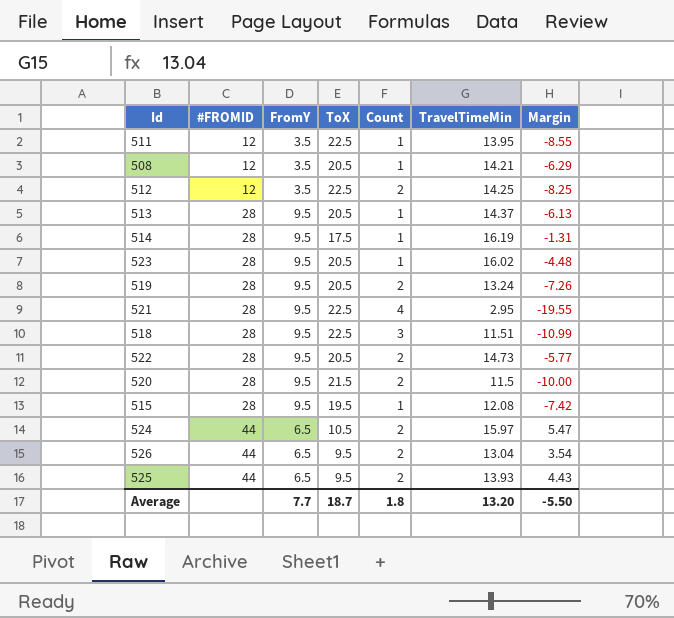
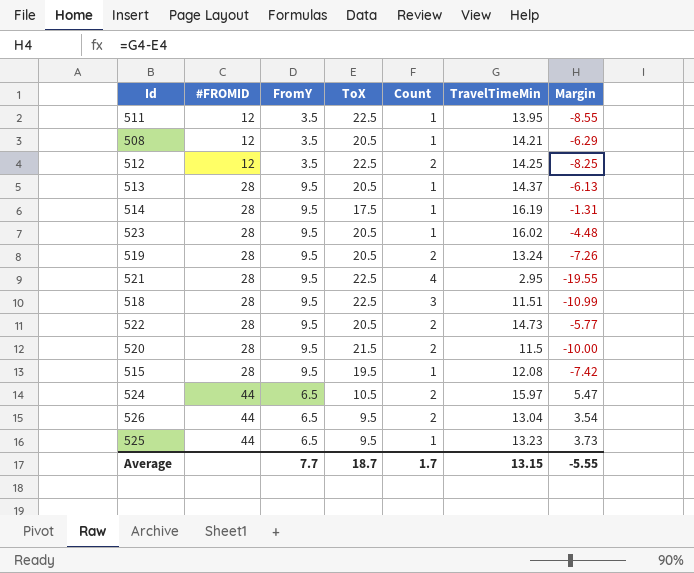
525 | Count: 2 -> 1
525 | TravelTimeMin: 13.93 -> 13.23
525 | Margin: 4.43 -> 3.73
Average | Count: 1.8 -> 1.7
Average | TravelTimeMin: 13.20 -> 13.15
Average | Margin: -5.50 -> -5.55

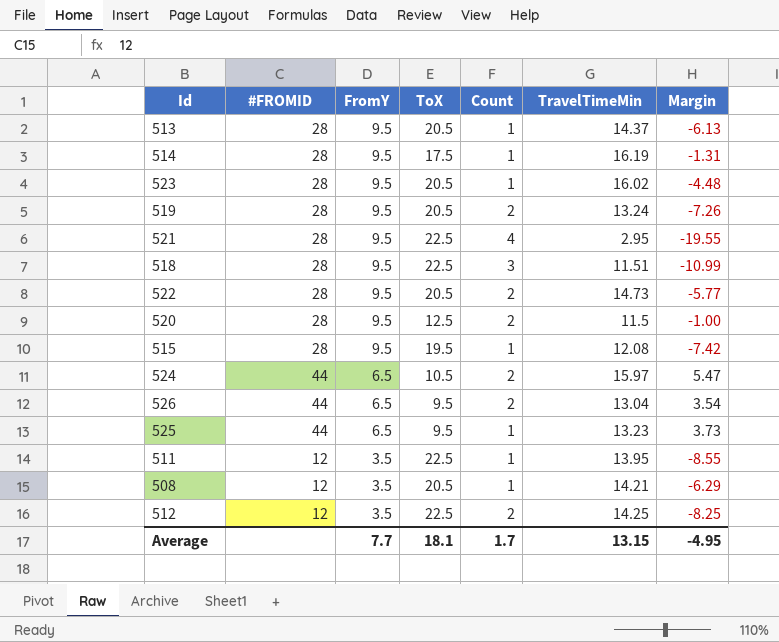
row order: #FROMID ascending -> FromY descending
520 | ToX: 21.5 -> 12.5
520 | Margin: -10.00 -> -1.00
Average | ToX: 18.7 -> 18.1
Average | Margin: -5.55 -> -4.95

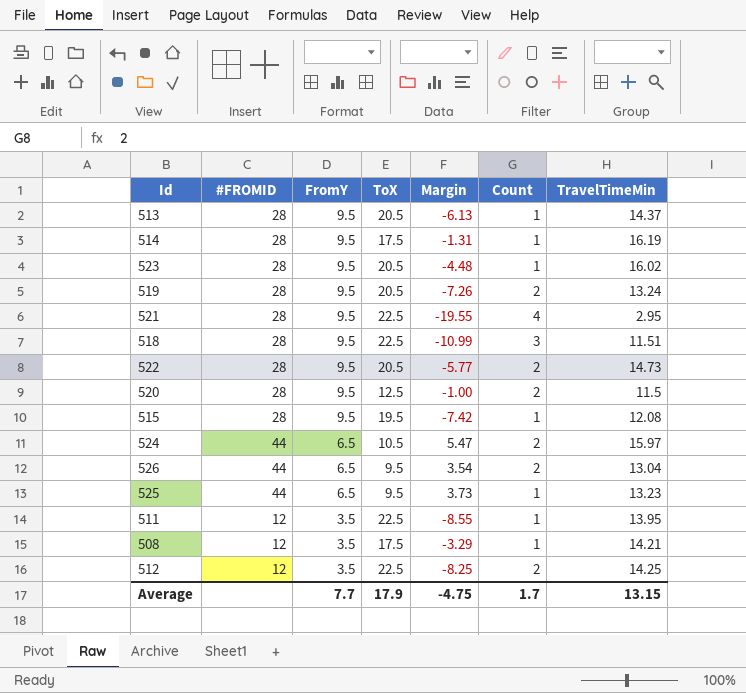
column Margin | position: 7 -> 5
508 | ToX: 20.5 -> 17.5
508 | Margin: -6.29 -> -3.29
Average | ToX: 18.1 -> 17.9
Average | Margin: -4.95 -> -4.75

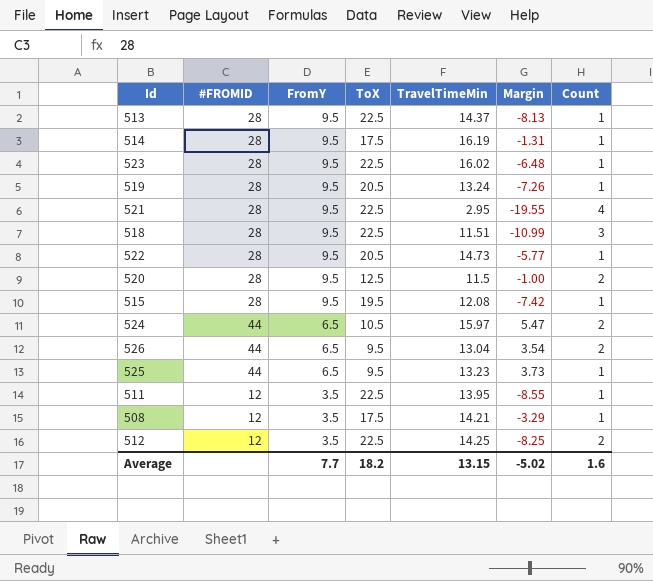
column TravelTimeMin | position: 7 -> 5
513 | ToX: 20.5 -> 22.5
513 | Margin: -6.13 -> -8.13
523 | ToX: 20.5 -> 22.5
523 | Margin: -4.48 -> -6.48
519 | Count: 2 -> 1
522 | Count: 2 -> 1
Average | ToX: 17.9 -> 18.2
Average | Margin: -4.75 -> -5.02
Average | Count: 1.7 -> 1.6

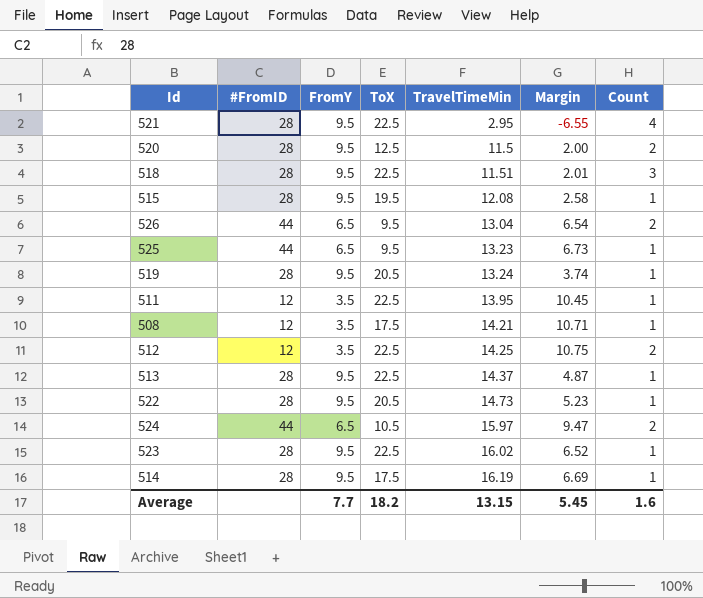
row order: FromY descending -> TravelTimeMin ascending
column name: #FROMID -> #FromID
column Margin | formula: [TravelTimeMin] - [ToX] -> [TravelTimeMin] - [FromY]
Average | Margin: -5.02 -> 5.45

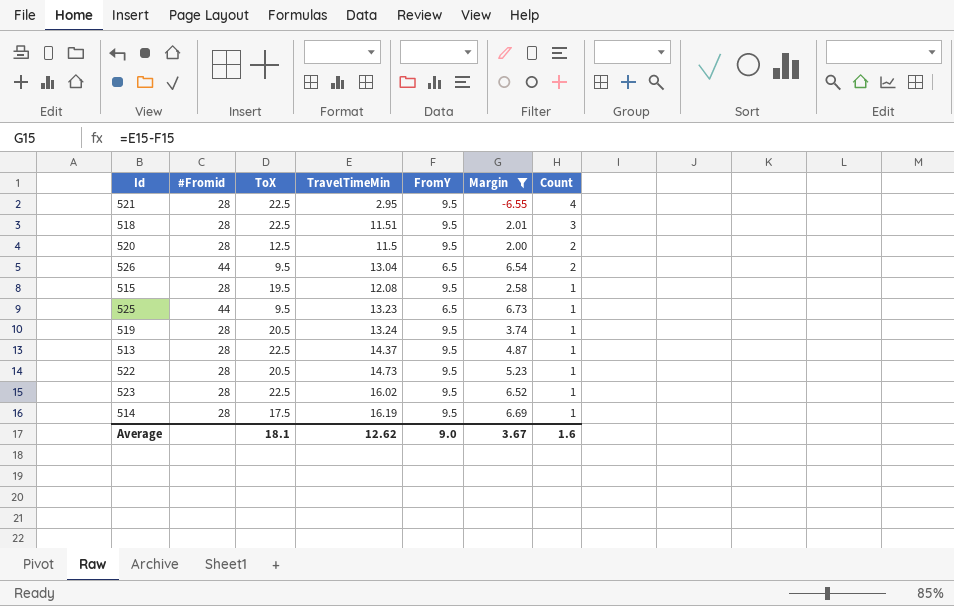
filter: none -> Margin <= 6.73
row order: TravelTimeMin ascending -> Count descending
column name: #FromID -> #Fromid
column FromY | position: 3 -> 5
Average | ToX: 18.2 -> 18.1
Average | TravelTimeMin: 13.15 -> 12.62
Average | FromY: 7.7 -> 9.0
Average | Margin: 5.45 -> 3.67

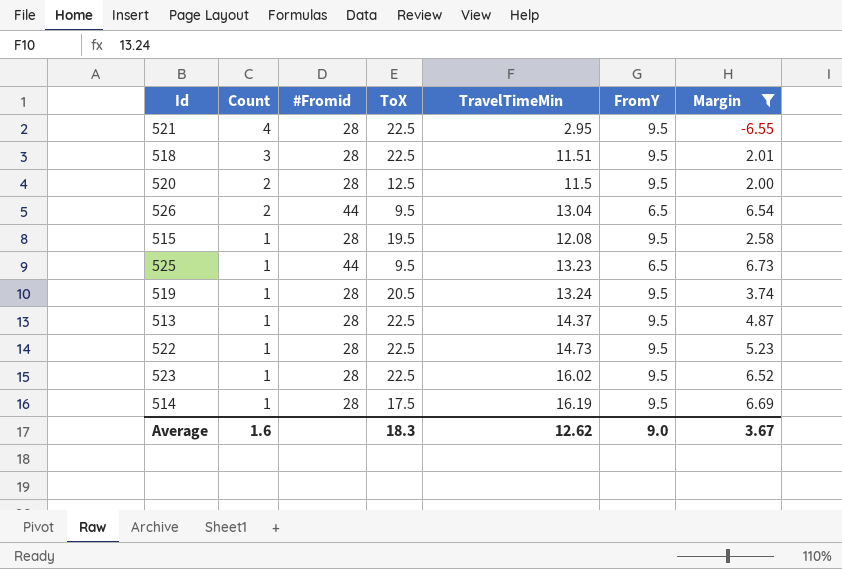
column Count | position: 7 -> 2
522 | ToX: 20.5 -> 22.5
Average | ToX: 18.1 -> 18.3

